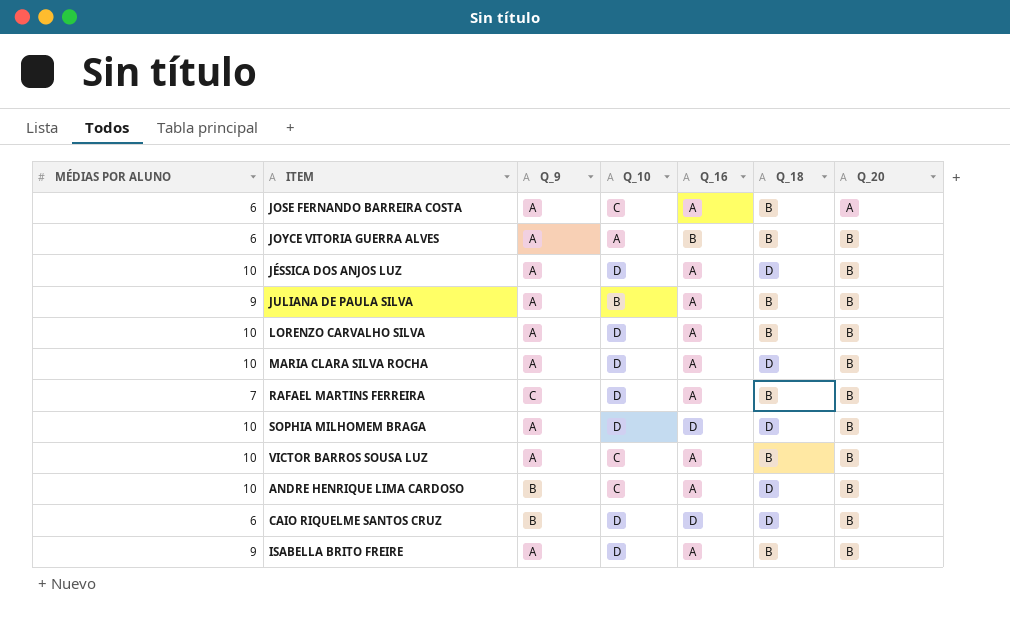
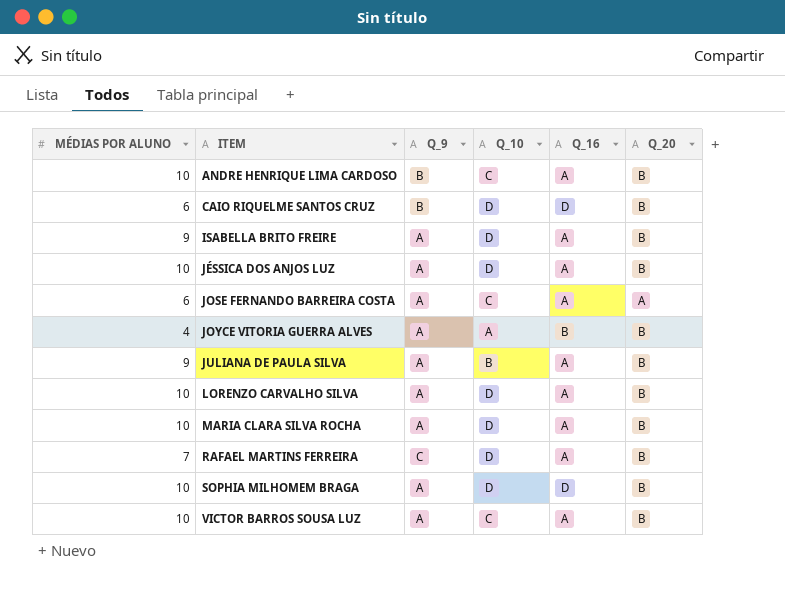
row order: Q_20 ascending -> ITEM ascending
column Q_18 | position: 6 -> none
JOYCE VITORIA GUERRA ALVES | MÉDIAS POR ALUNO: 6 -> 4

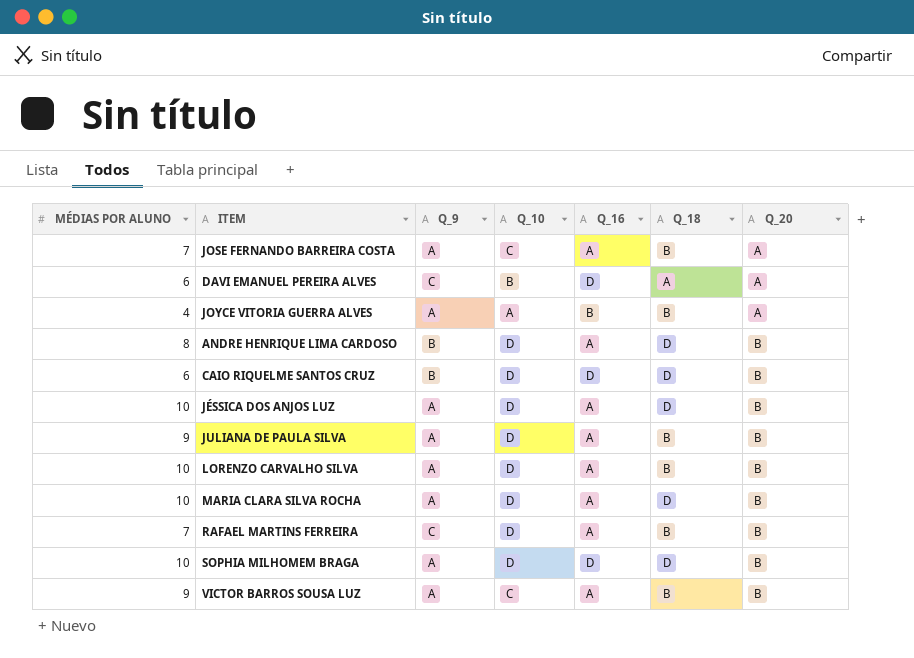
row order: ITEM ascending -> Q_20 ascending
column Q_18 | position: none -> 6
row ISABELLA BRITO FREIRE: 9 | A | D | A | B -> none
JOSE FERNANDO BARREIRA COSTA | MÉDIAS POR ALUNO: 6 -> 7
row DAVI EMANUEL PEREIRA ALVES: none -> 6 | C | B | D | A | A
JOYCE VITORIA GUERRA ALVES | Q_20: B -> A
ANDRE HENRIQUE LIMA CARDOSO | MÉDIAS POR ALUNO: 10 -> 8
ANDRE HENRIQUE LIMA CARDOSO | Q_10: C -> D
JULIANA DE PAULA SILVA | Q_10: B -> D
VICTOR BARROS SOUSA LUZ | MÉDIAS POR ALUNO: 10 -> 9

